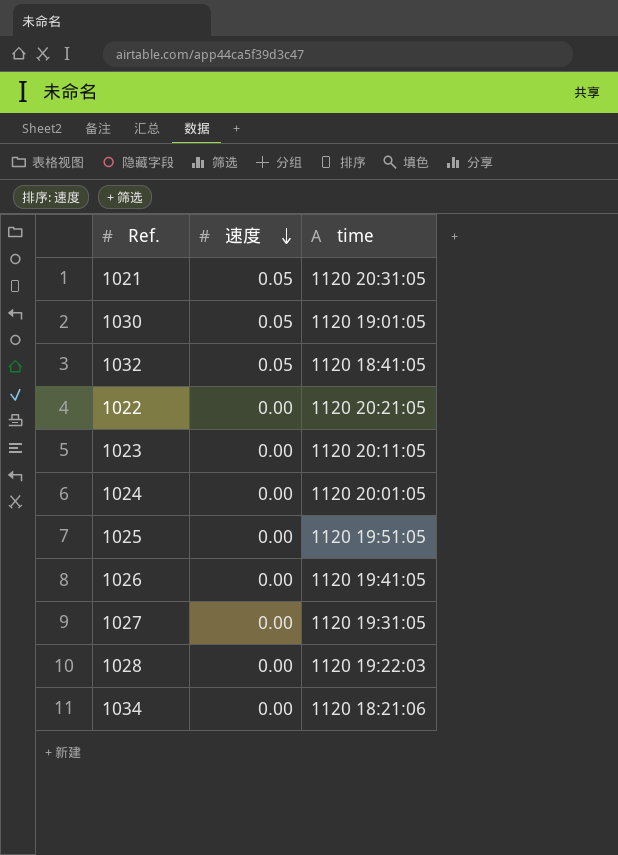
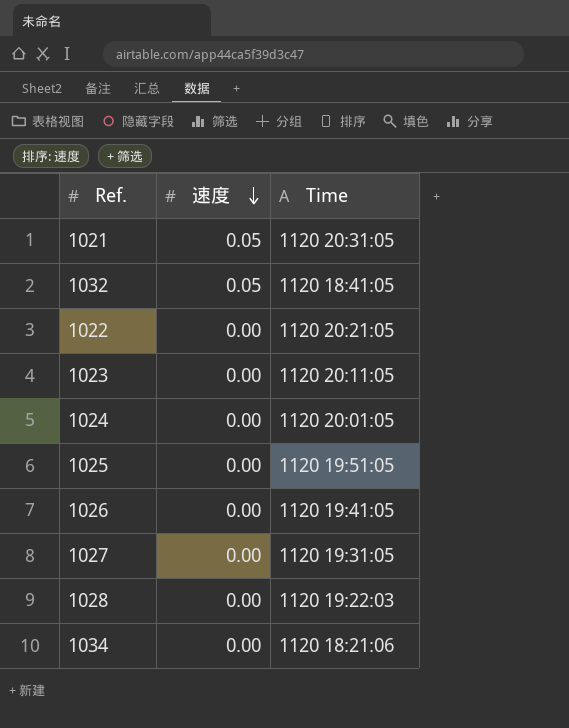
column name: time -> Time
row 1030: 0.05 | 1120 19:01:05 -> none

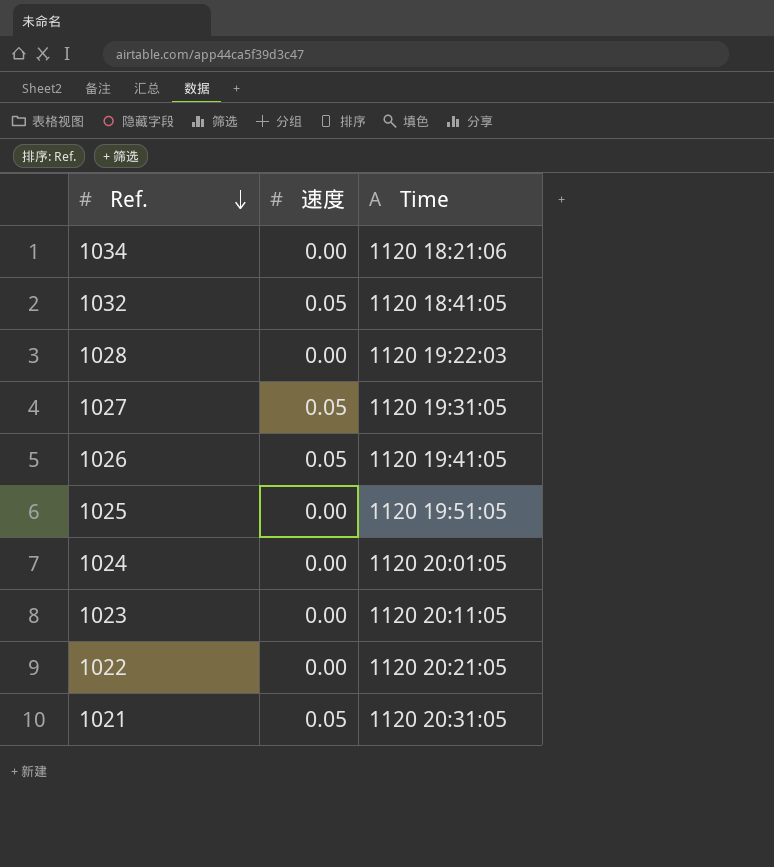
row order: 速度 descending -> Ref. descending
1027 | 速度: 0.00 -> 0.05
1026 | 速度: 0.00 -> 0.05

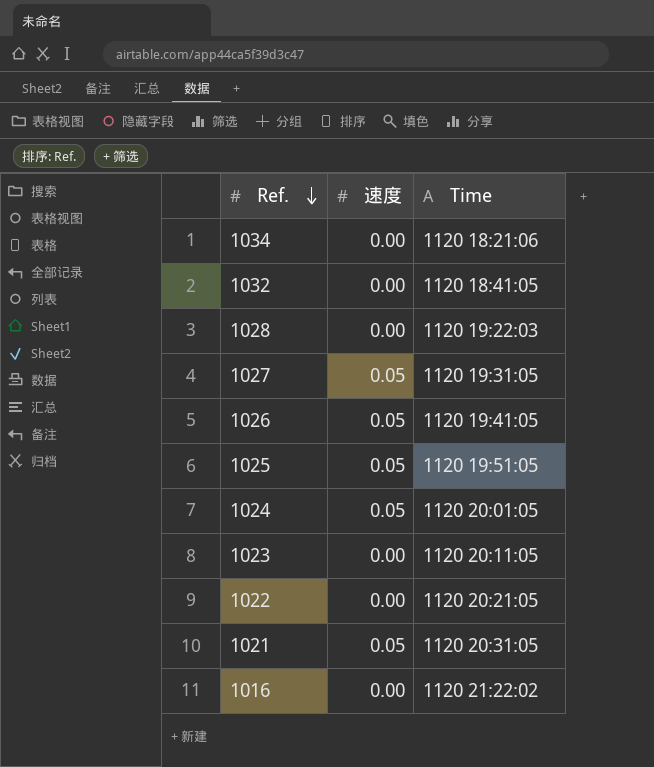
1032 | 速度: 0.05 -> 0.00
1025 | 速度: 0.00 -> 0.05
1024 | 速度: 0.00 -> 0.05
row 1016: none -> 0.00 | 1120 21:22:02

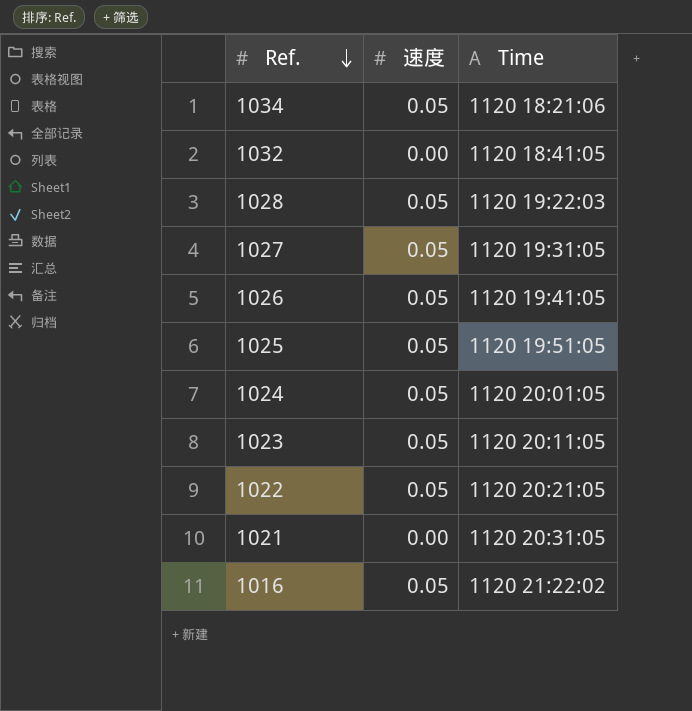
1034 | 速度: 0.00 -> 0.05
1028 | 速度: 0.00 -> 0.05
1023 | 速度: 0.00 -> 0.05
1022 | 速度: 0.00 -> 0.05
1021 | 速度: 0.05 -> 0.00
1016 | 速度: 0.00 -> 0.05

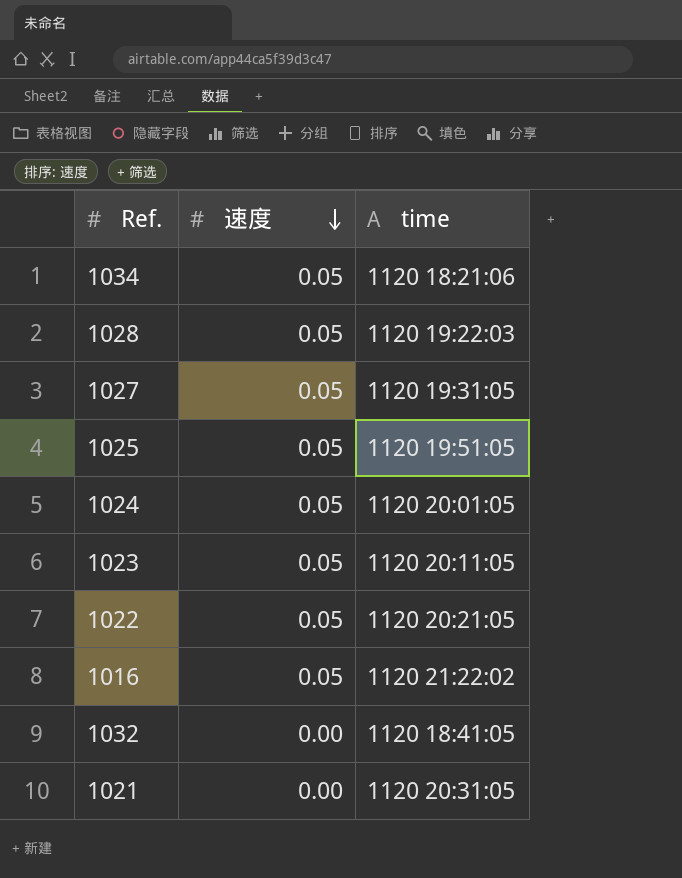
row order: Ref. descending -> 速度 descending
column name: Time -> time
row 1026: 0.05 | 1120 19:41:05 -> none

